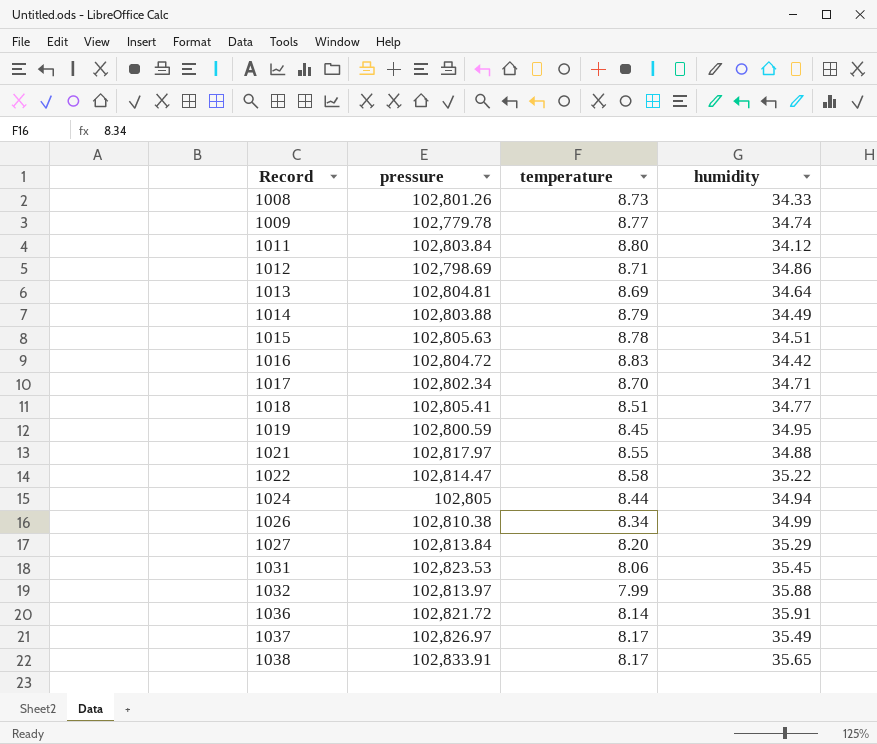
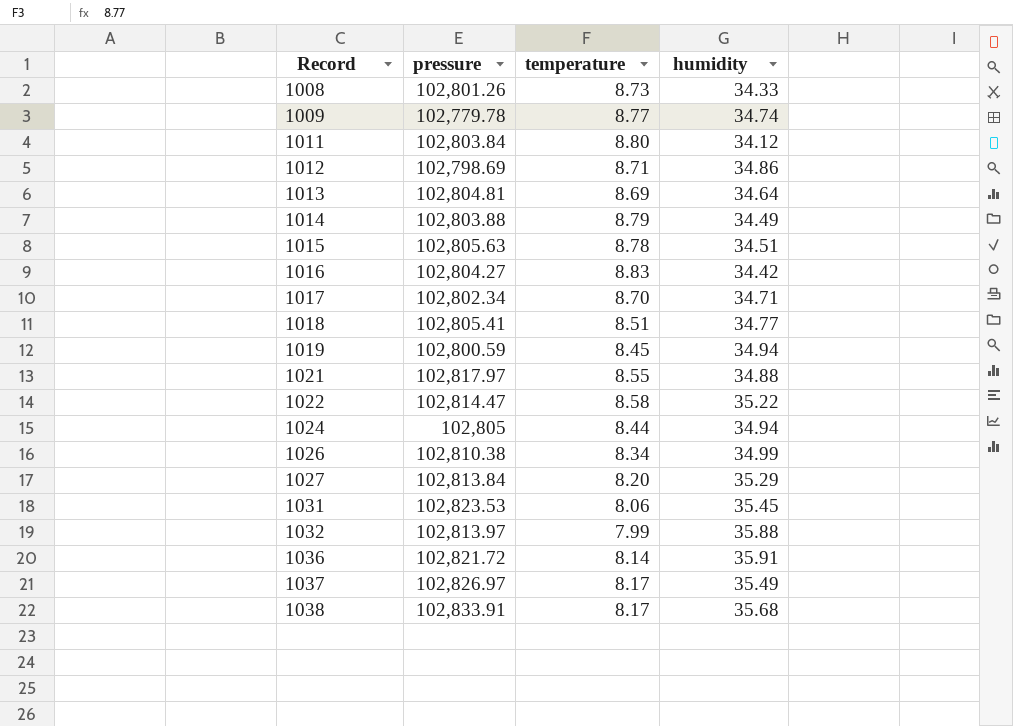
1016 | pressure: 102,804.72 -> 102,804.27
1019 | humidity: 34.95 -> 34.94
1038 | humidity: 35.65 -> 35.68

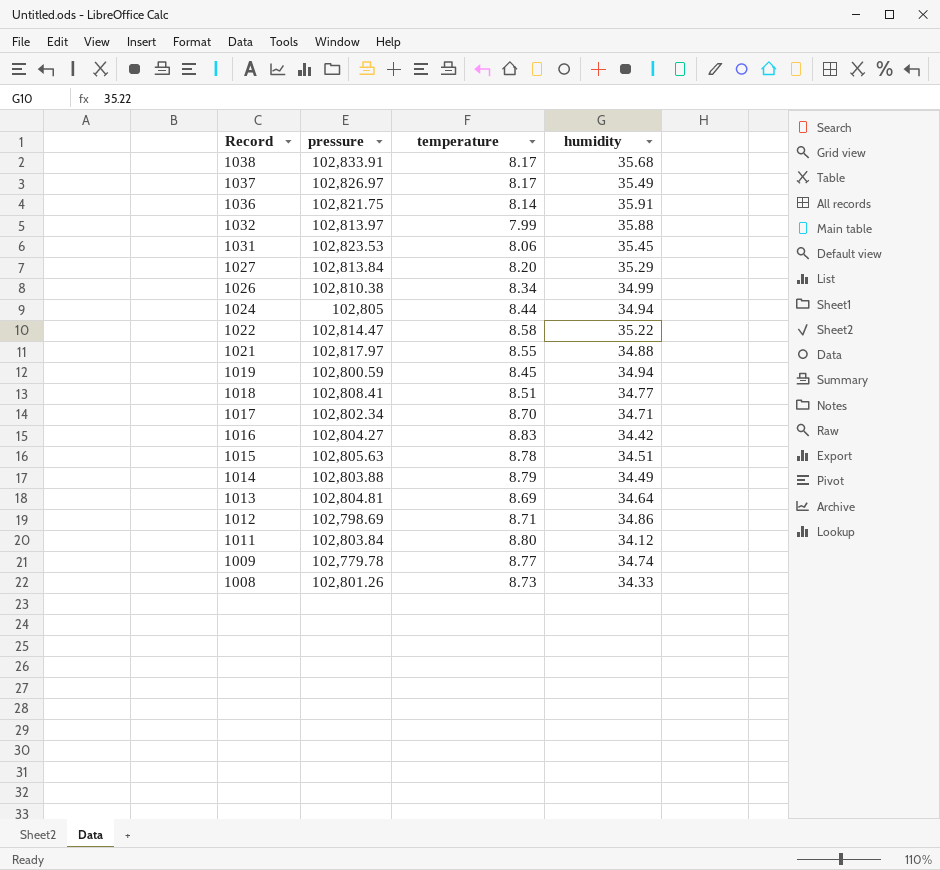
row order: Record ascending -> Record descending
1036 | pressure: 102,821.72 -> 102,821.75
1018 | pressure: 102,805.41 -> 102,808.41

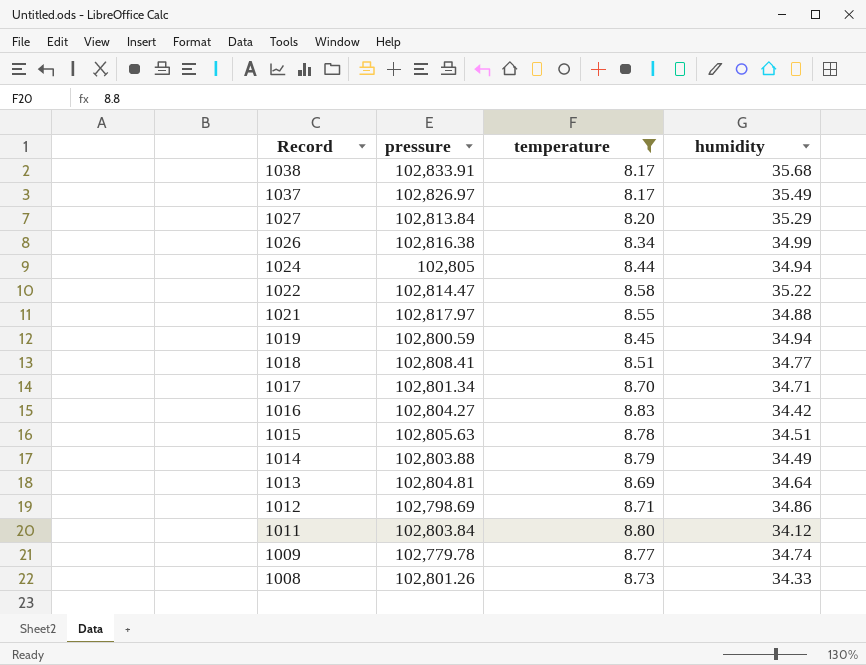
filter: none -> temperature >= 8.17
1026 | pressure: 102,810.38 -> 102,816.38
1017 | pressure: 102,802.34 -> 102,801.34

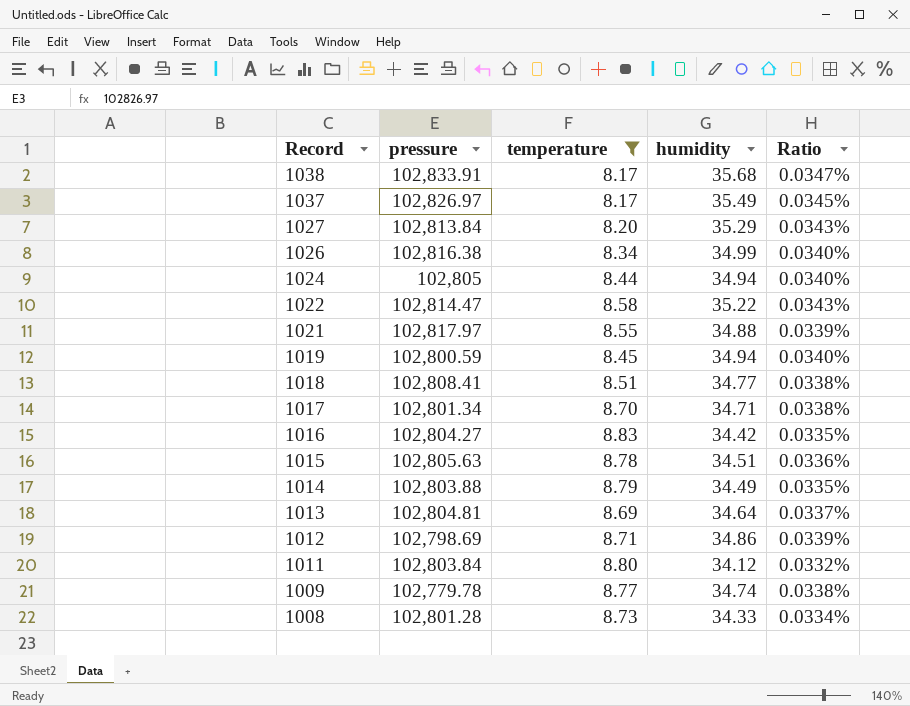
column Ratio | formula: none -> [humidity] / [pressure]
1008 | pressure: 102,801.26 -> 102,801.28

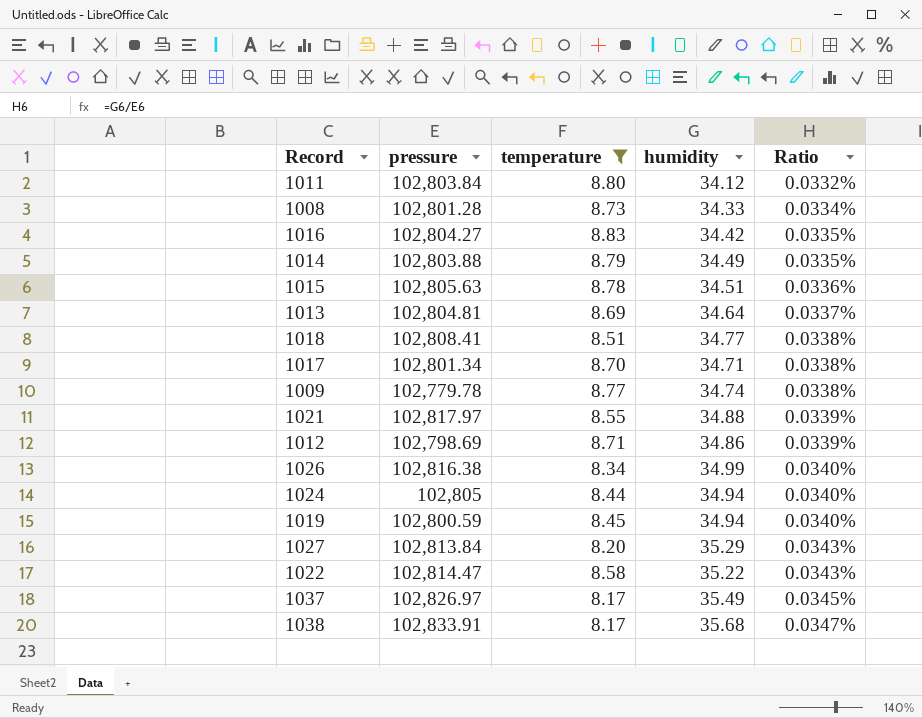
row order: Record descending -> Ratio ascending

